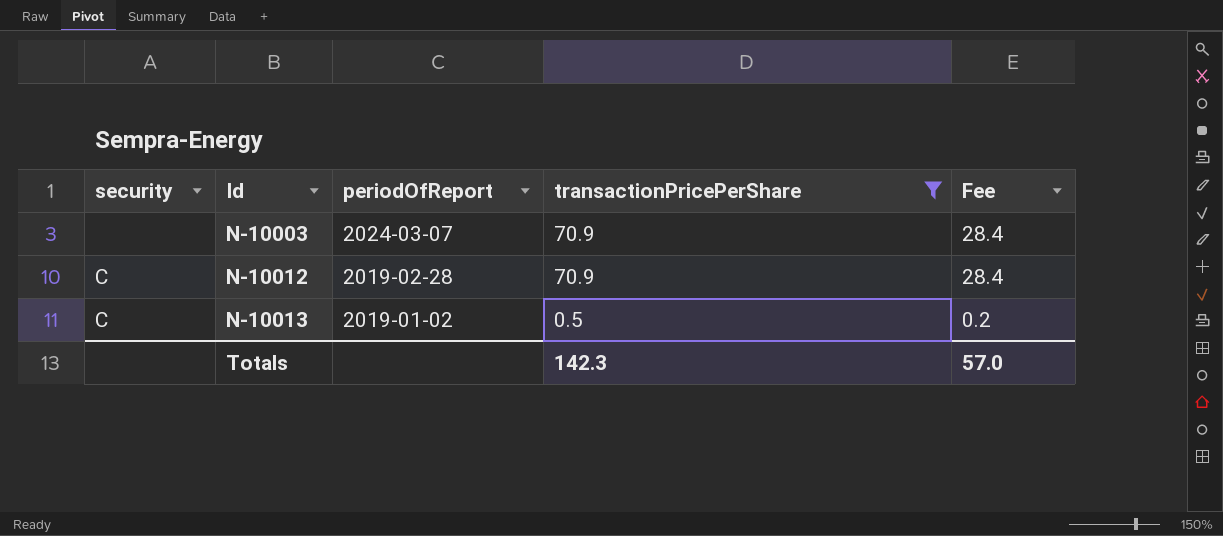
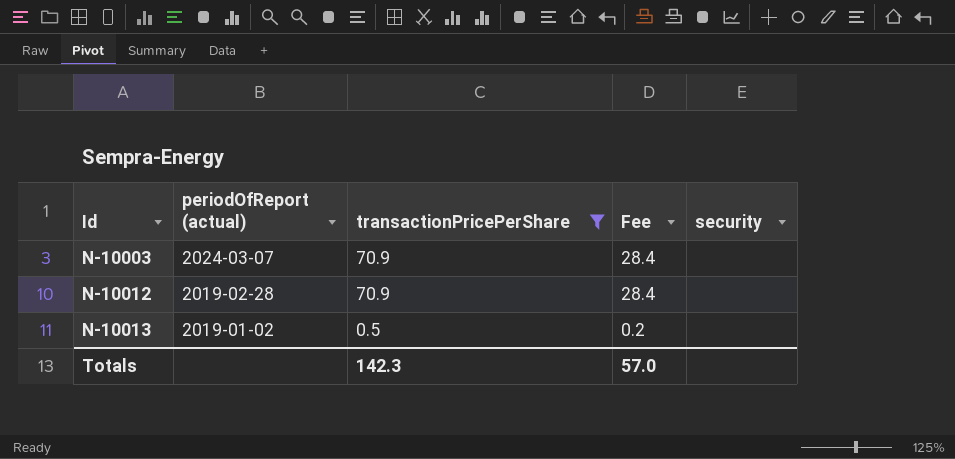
column name: periodOfReport -> periodOfReport (actual)
column security | position: 1 -> 5
N-10012 | security: C -> none
N-10013 | security: C -> none

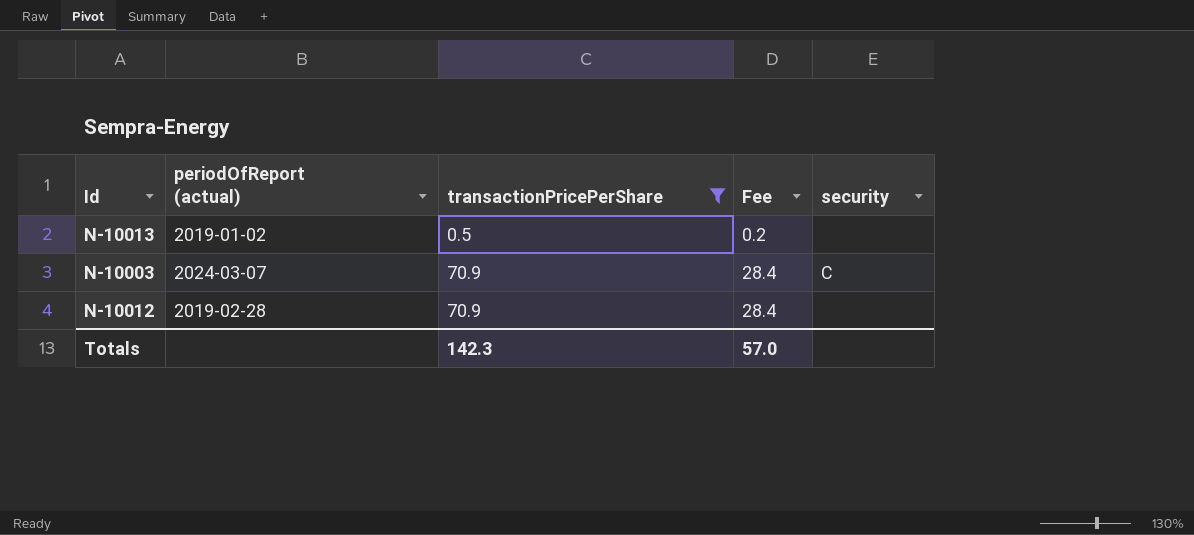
row order: Id ascending -> transactionPricePerShare ascending
N-10003 | security: none -> C

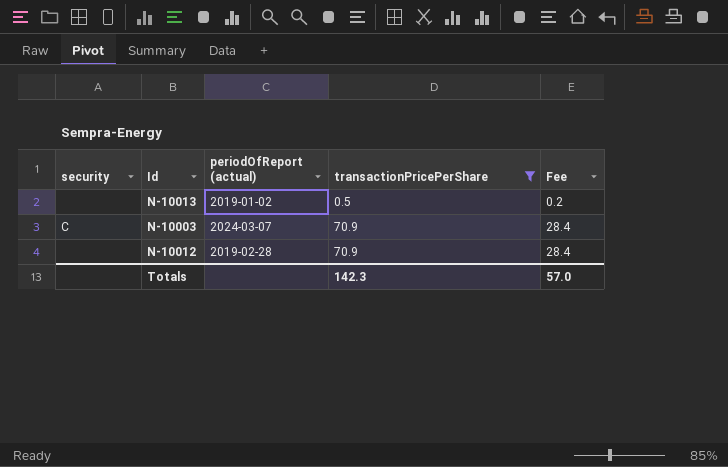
column security | position: 5 -> 1

